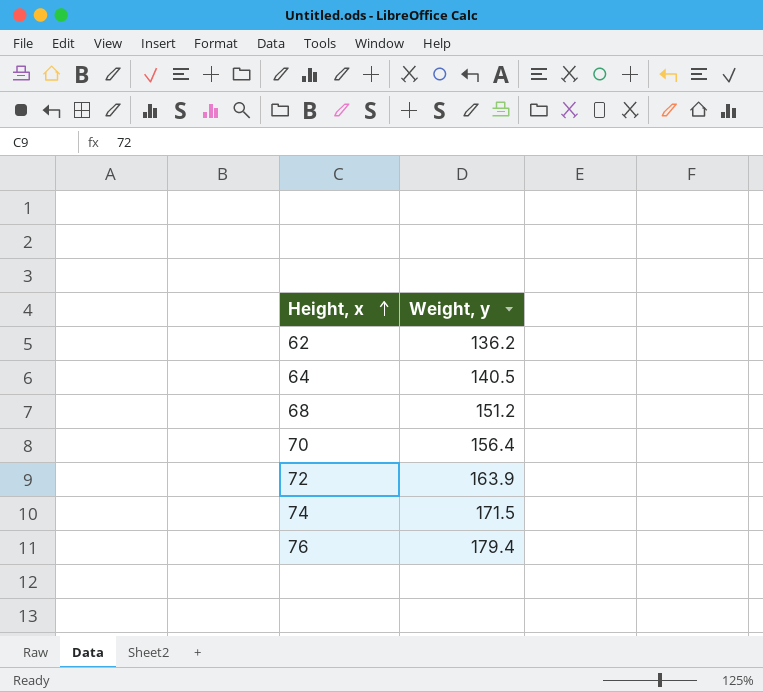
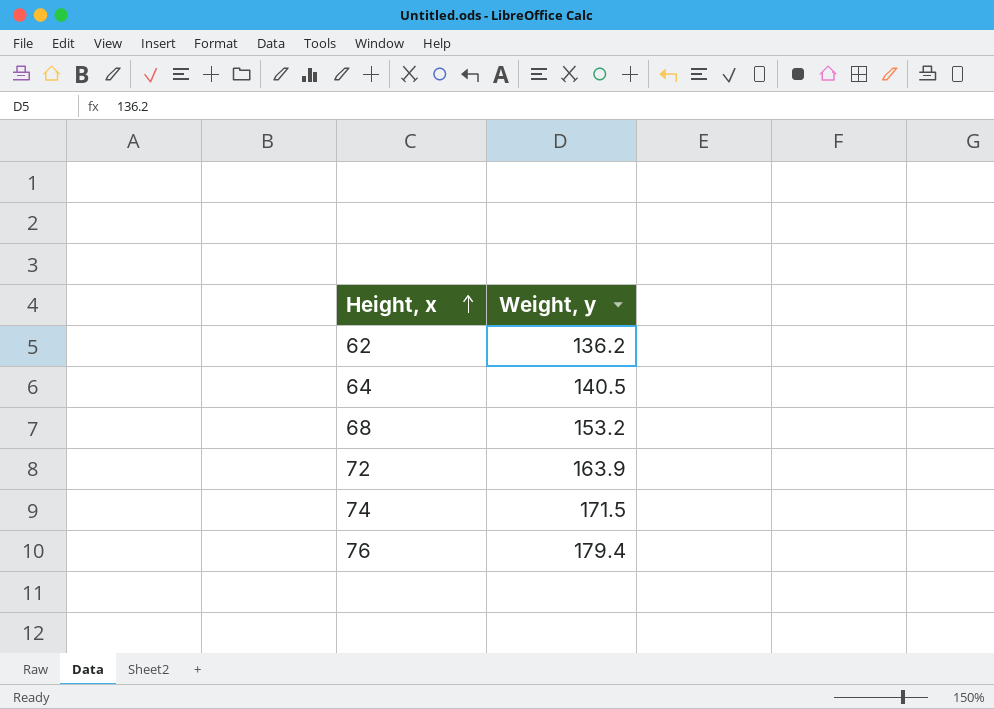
row 70: 156.4 -> none
68 | Weight, y: 151.2 -> 153.2

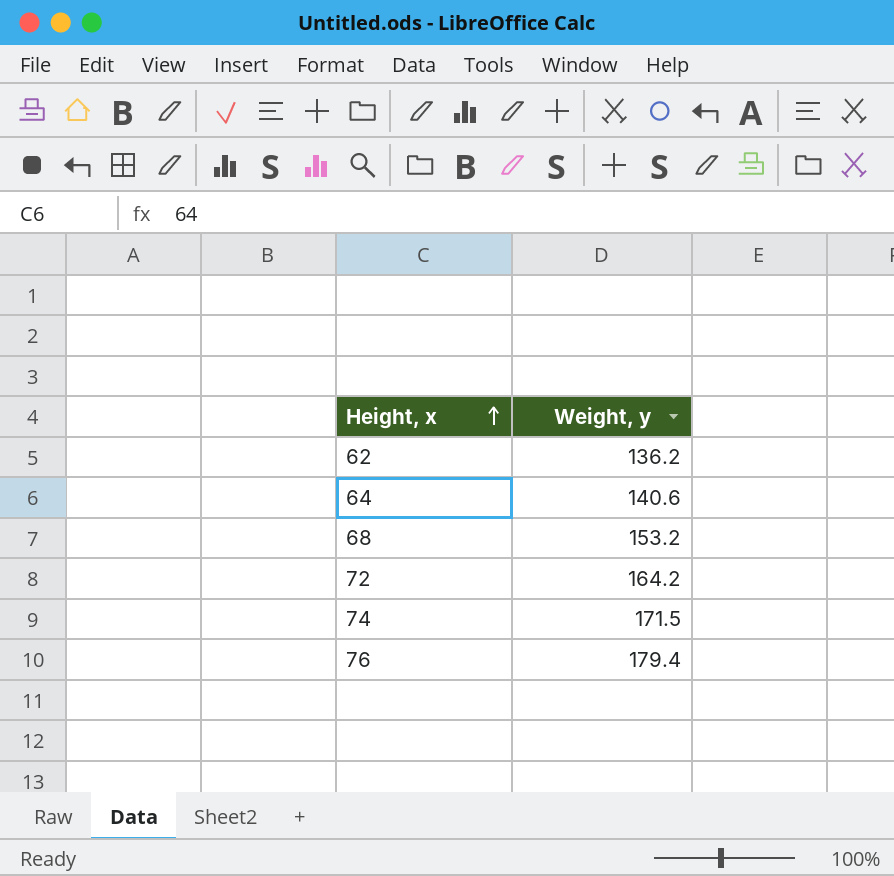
64 | Weight, y: 140.5 -> 140.6
72 | Weight, y: 163.9 -> 164.2

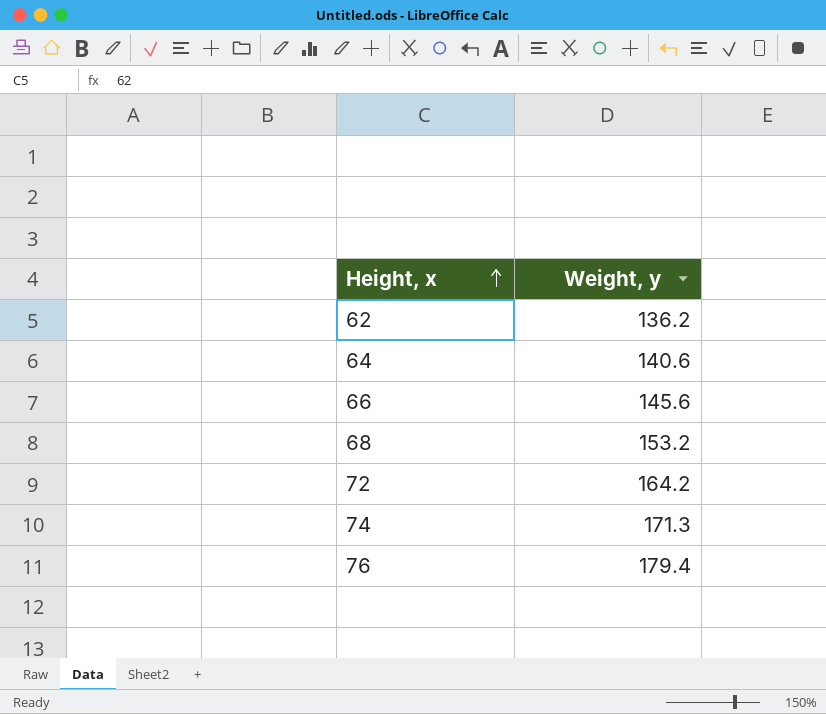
row 66: none -> 145.6
74 | Weight, y: 171.5 -> 171.3

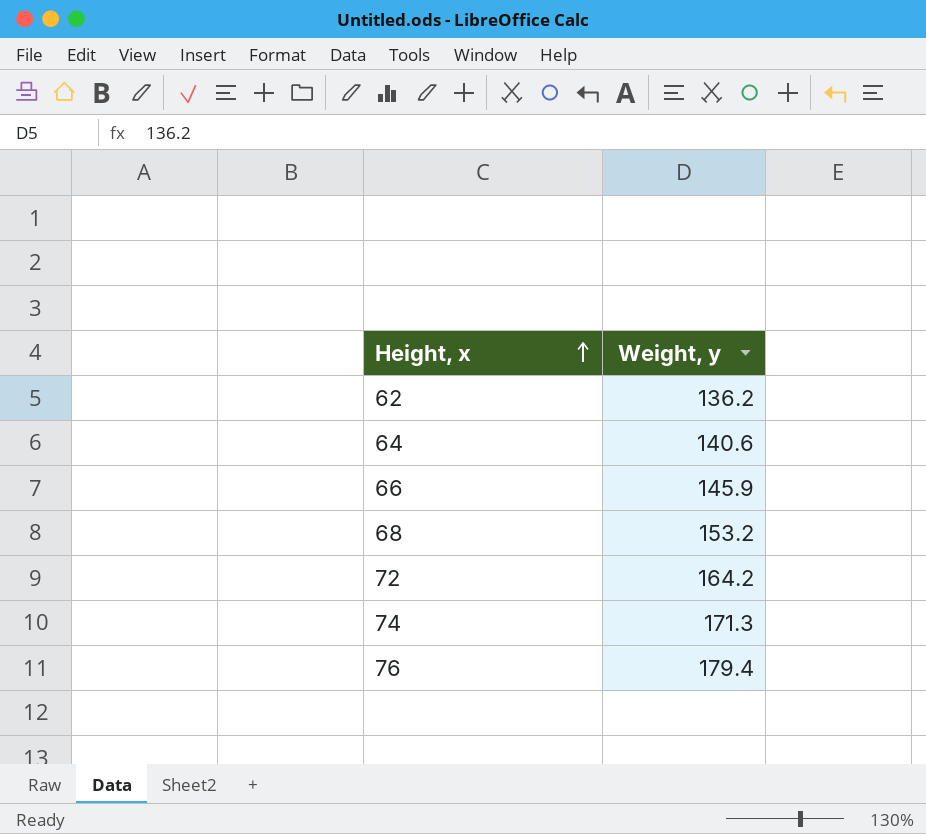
66 | Weight, y: 145.6 -> 145.9

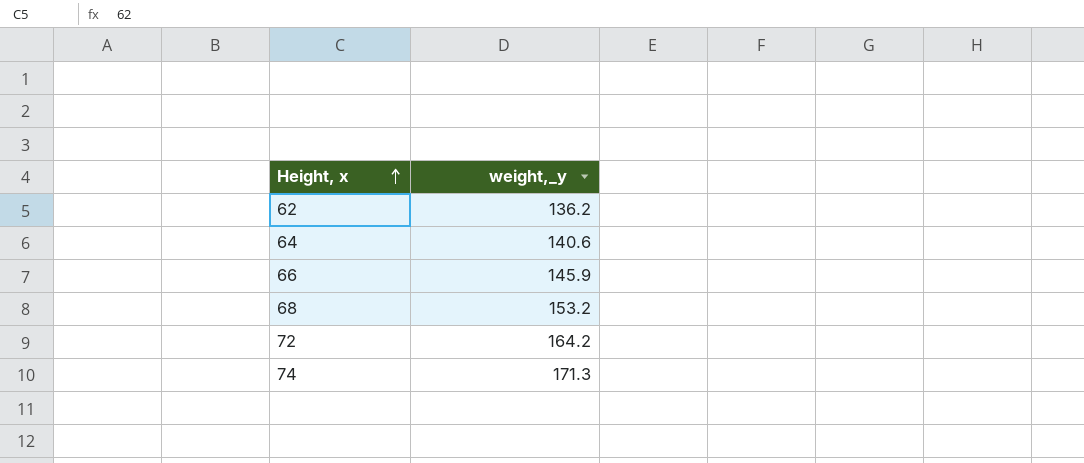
column name: Weight, y -> weight,_y
row 76: 179.4 -> none

